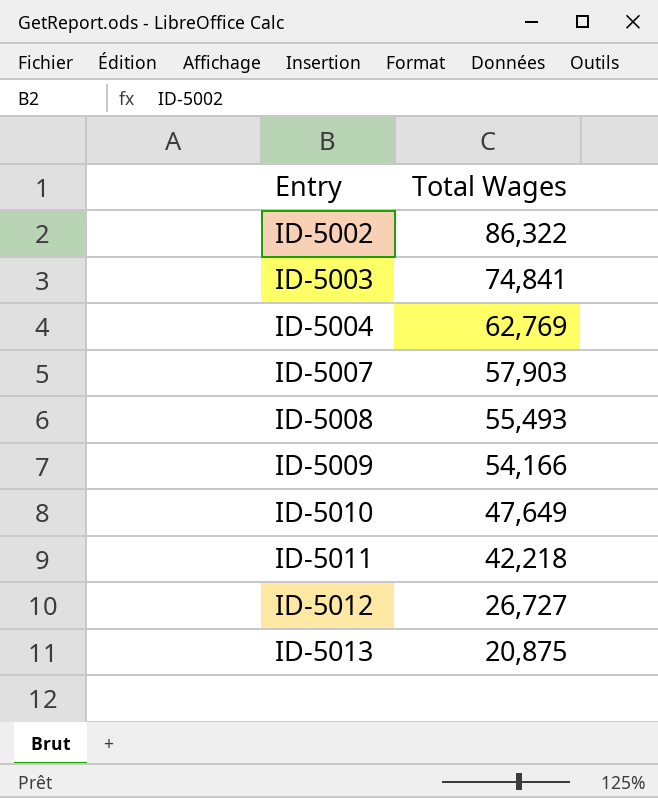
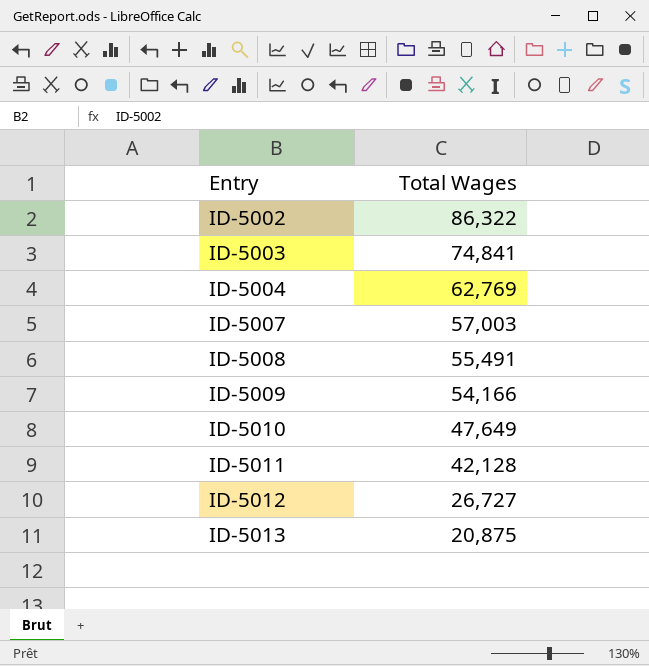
ID-5007 | Total Wages: 57,903 -> 57,003
ID-5008 | Total Wages: 55,493 -> 55,491
ID-5011 | Total Wages: 42,218 -> 42,128

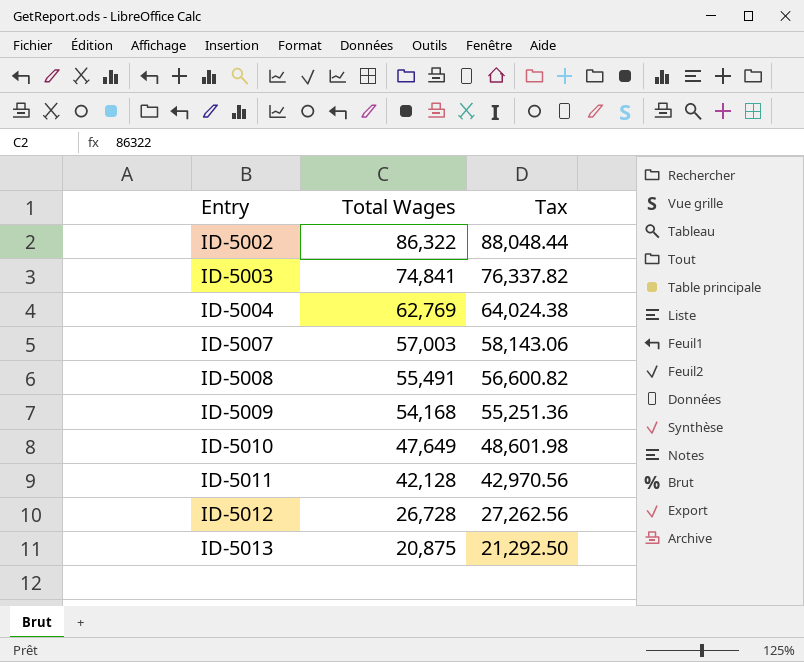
column Tax | formula: none -> [Total Wages] * 1.02
ID-5009 | Total Wages: 54,166 -> 54,168
ID-5012 | Total Wages: 26,727 -> 26,728

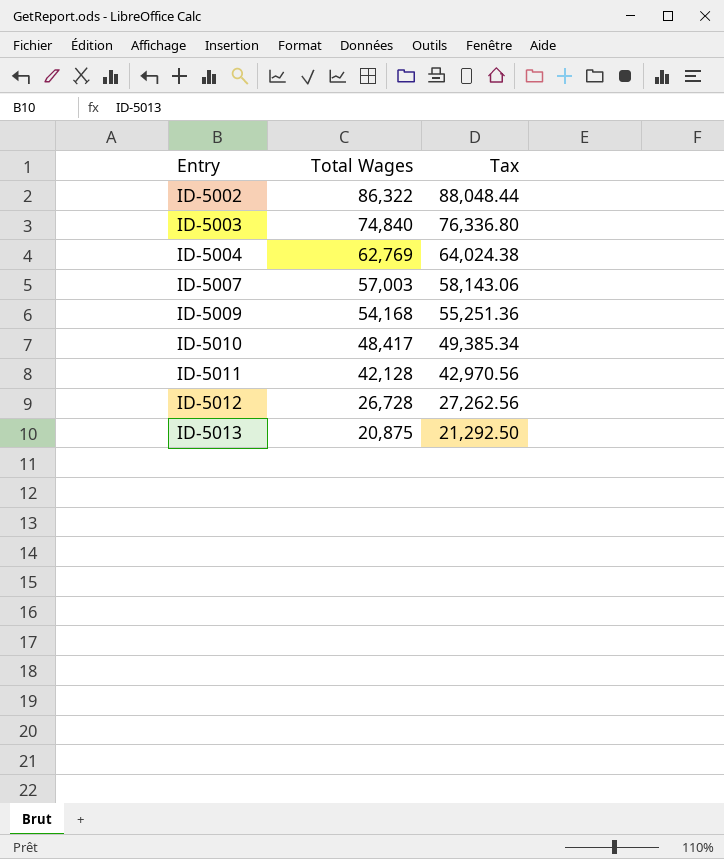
row ID-5008: 55,491 | 56,600.82 -> none
ID-5003 | Total Wages: 74,841 -> 74,840
ID-5003 | Tax: 76,337.82 -> 76,336.80
ID-5010 | Total Wages: 47,649 -> 48,417
ID-5010 | Tax: 48,601.98 -> 49,385.34

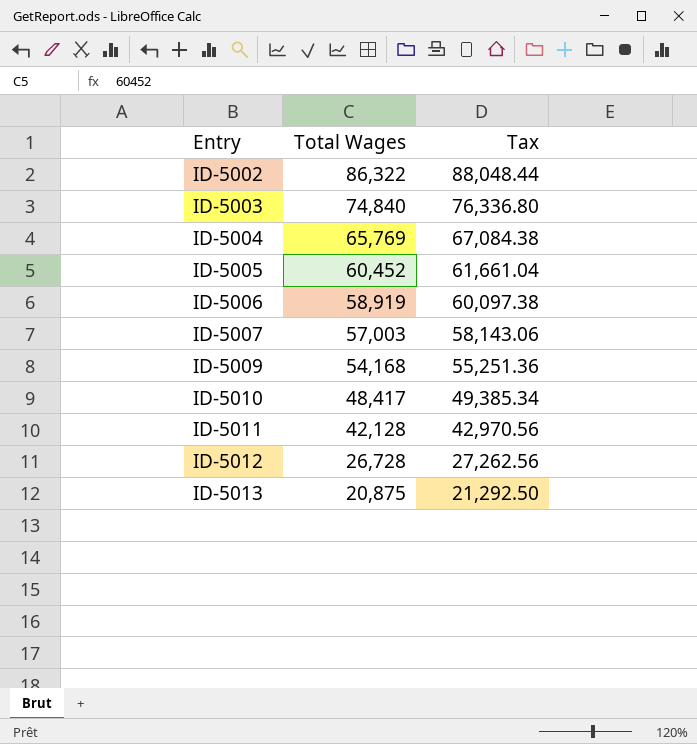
ID-5004 | Total Wages: 62,769 -> 65,769
ID-5004 | Tax: 64,024.38 -> 67,084.38
row ID-5005: none -> 60,452 | 61,661.04
row ID-5006: none -> 58,919 | 60,097.38

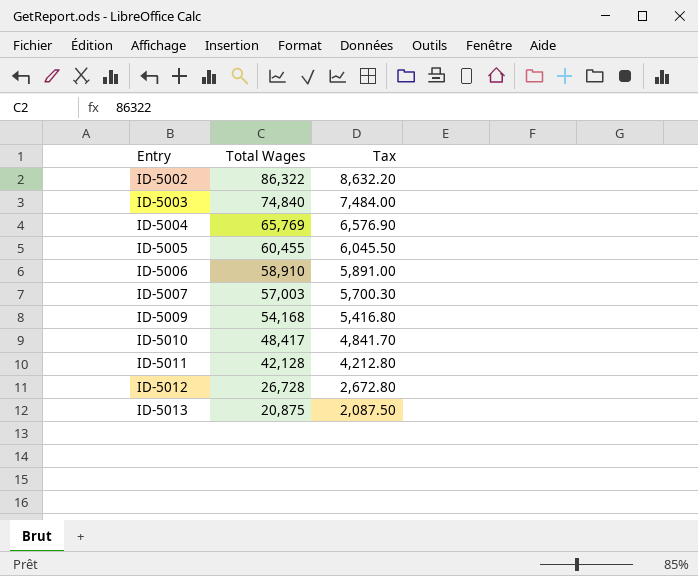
column Tax | formula: [Total Wages] * 1.02 -> [Total Wages] * 0.1
ID-5005 | Total Wages: 60,452 -> 60,455
ID-5006 | Total Wages: 58,919 -> 58,910

